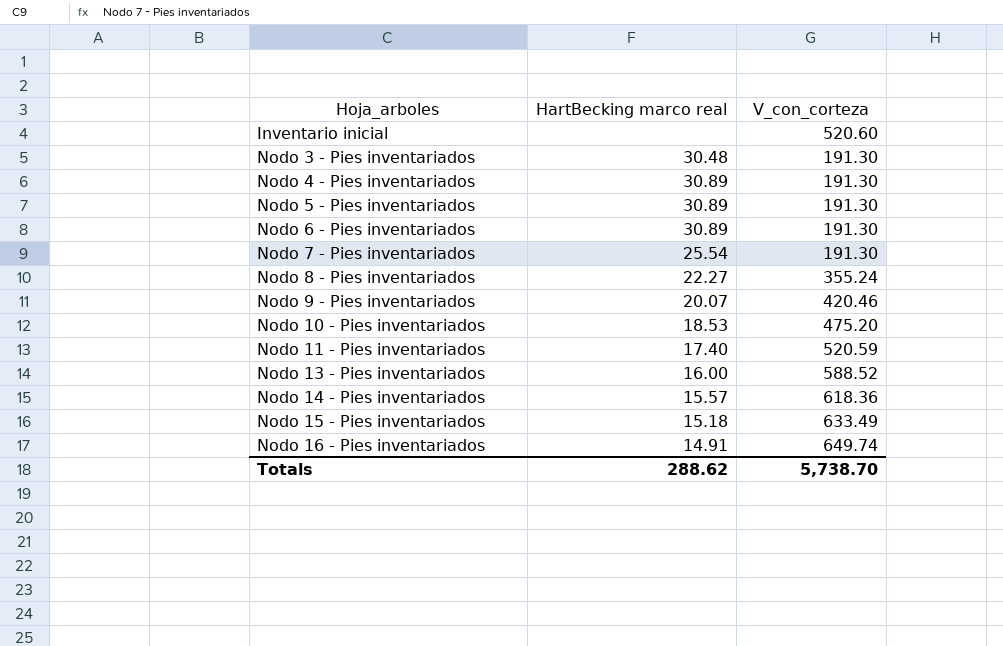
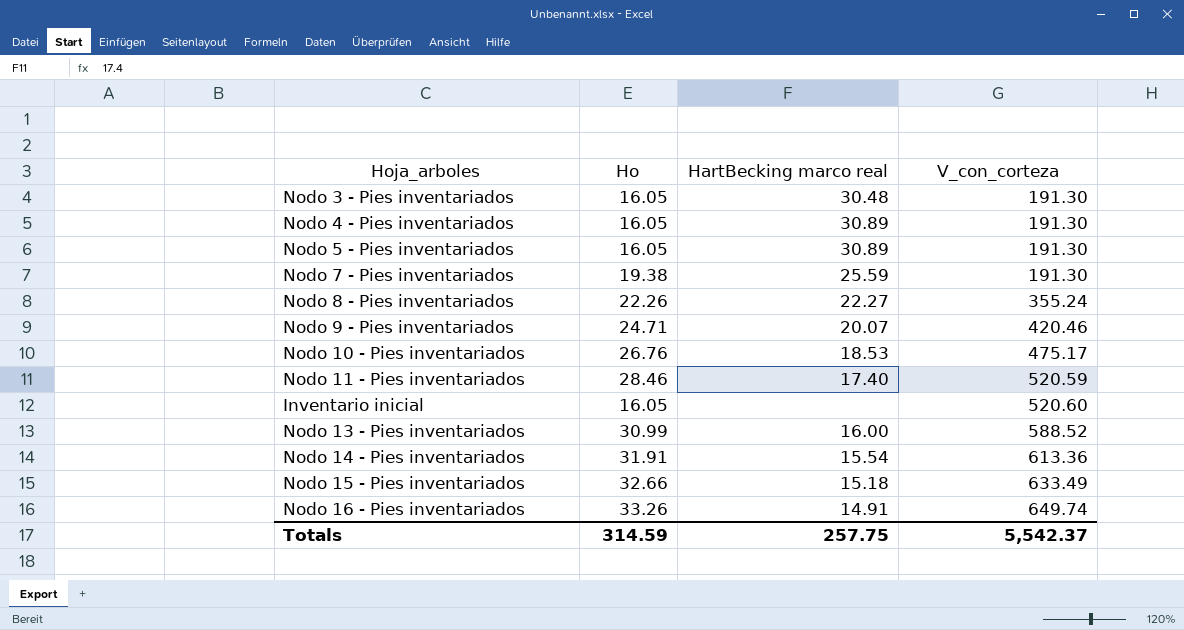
row order: Hoja_arboles ascending -> V_con_corteza ascending
column Ho | position: none -> 2
row Nodo 6 - Pies inventariados: 30.89 | 191.30 -> none
Nodo 7 - Pies inventariados | HartBecking marco real: 25.54 -> 25.59
Nodo 10 - Pies inventariados | V_con_corteza: 475.20 -> 475.17
Nodo 14 - Pies inventariados | HartBecking marco real: 15.57 -> 15.54
Nodo 14 - Pies inventariados | V_con_corteza: 618.36 -> 613.36
Totals | HartBecking marco real: 288.62 -> 257.75
Totals | V_con_corteza: 5,738.70 -> 5,542.37

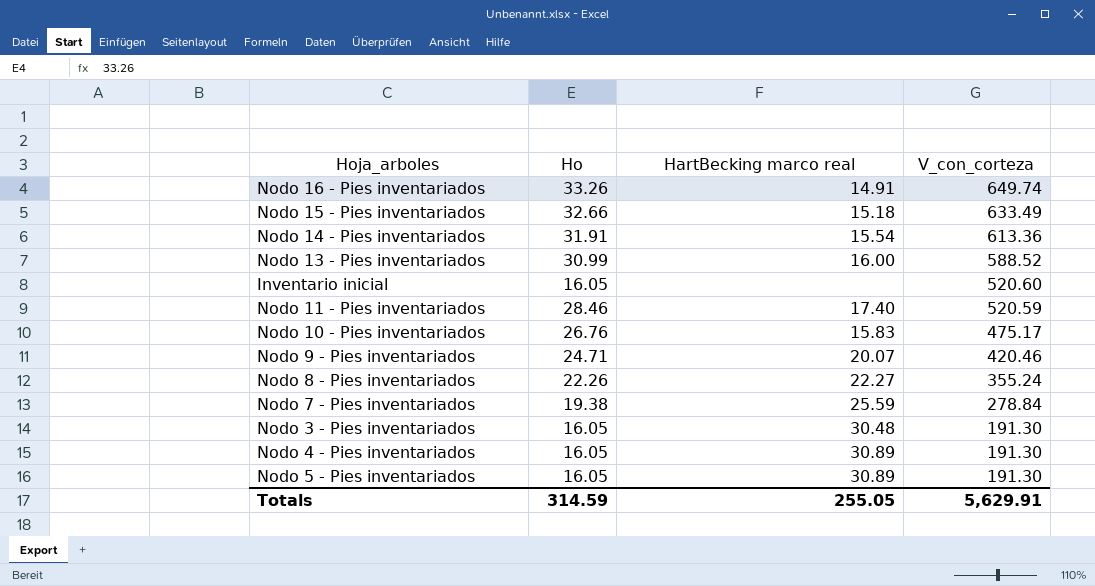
row order: V_con_corteza ascending -> V_con_corteza descending
Nodo 10 - Pies inventariados | HartBecking marco real: 18.53 -> 15.83
Nodo 7 - Pies inventariados | V_con_corteza: 191.30 -> 278.84
Totals | HartBecking marco real: 257.75 -> 255.05
Totals | V_con_corteza: 5,542.37 -> 5,629.91

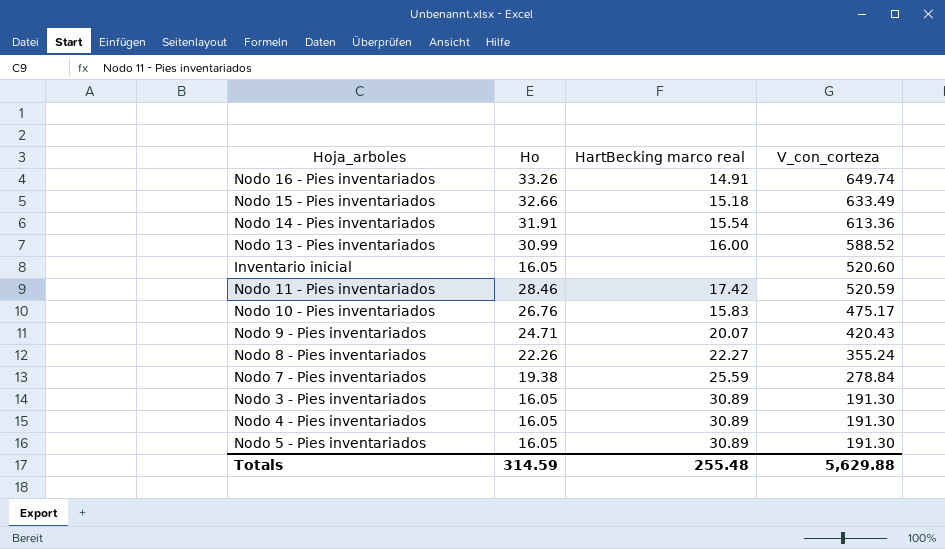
Nodo 11 - Pies inventariados | HartBecking marco real: 17.40 -> 17.42
Nodo 9 - Pies inventariados | V_con_corteza: 420.46 -> 420.43
Nodo 3 - Pies inventariados | HartBecking marco real: 30.48 -> 30.89
Totals | HartBecking marco real: 255.05 -> 255.48
Totals | V_con_corteza: 5,629.91 -> 5,629.88

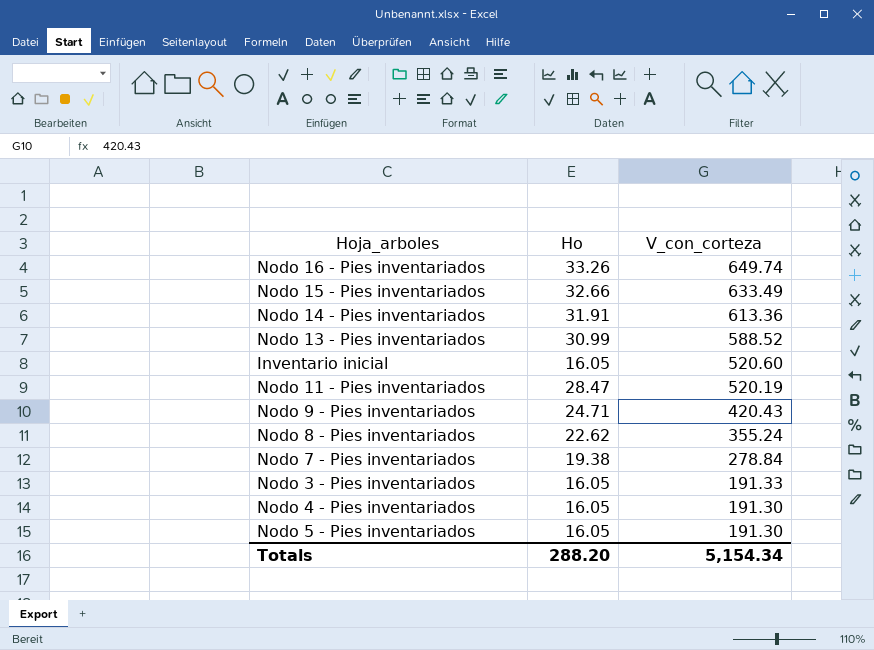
column HartBecking marco real | position: 3 -> none
row Nodo 10 - Pies inventariados: 26.76 | 15.83 | 475.17 -> none
Nodo 11 - Pies inventariados | Ho: 28.46 -> 28.47
Nodo 11 - Pies inventariados | V_con_corteza: 520.59 -> 520.19
Nodo 8 - Pies inventariados | Ho: 22.26 -> 22.62
Nodo 3 - Pies inventariados | V_con_corteza: 191.30 -> 191.33
Totals | Ho: 314.59 -> 288.20
Totals | V_con_corteza: 5,629.88 -> 5,154.34

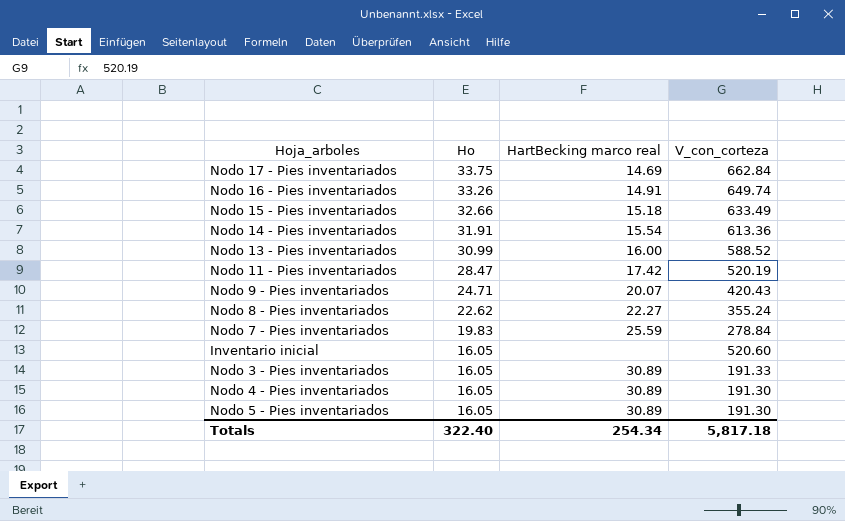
row order: V_con_corteza descending -> Ho descending
column HartBecking marco real | position: none -> 3
row Nodo 17 - Pies inventariados: none -> 33.75 | 14.69 | 662.84
Nodo 7 - Pies inventariados | Ho: 19.38 -> 19.83
Totals | Ho: 288.20 -> 322.40
Totals | V_con_corteza: 5,154.34 -> 5,817.18

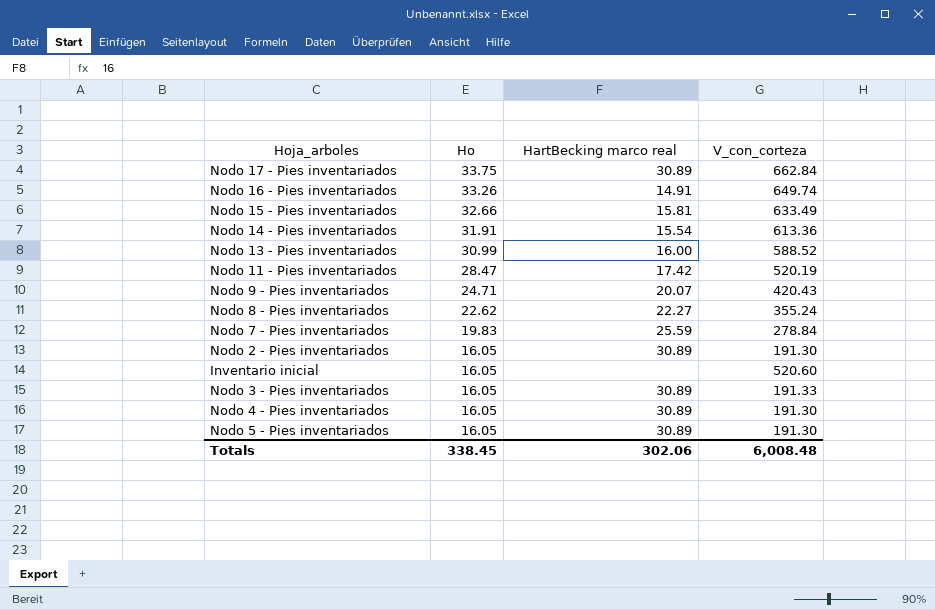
Nodo 17 - Pies inventariados | HartBecking marco real: 14.69 -> 30.89
Nodo 15 - Pies inventariados | HartBecking marco real: 15.18 -> 15.81
row Nodo 2 - Pies inventariados: none -> 16.05 | 30.89 | 191.30
Totals | Ho: 322.40 -> 338.45
Totals | HartBecking marco real: 254.34 -> 302.06
Totals | V_con_corteza: 5,817.18 -> 6,008.48

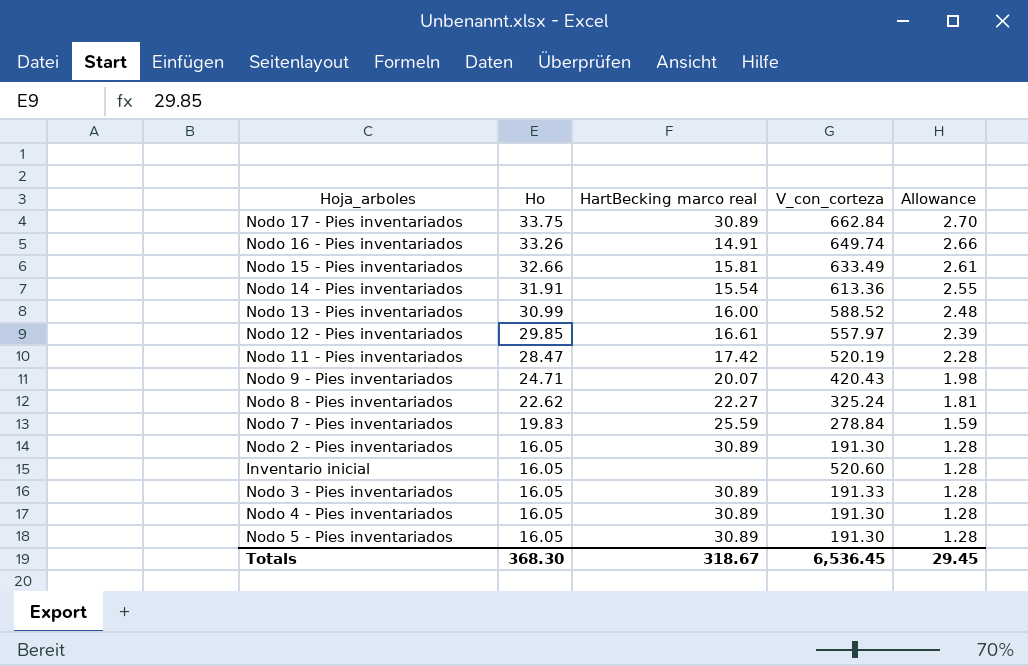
column Allowance | formula: none -> [Ho] * 0.08
row Nodo 12 - Pies inventariados: none -> 29.85 | 16.61 | 557.97 | 2.39
Nodo 8 - Pies inventariados | V_con_corteza: 355.24 -> 325.24
Totals | Ho: 338.45 -> 368.30
Totals | HartBecking marco real: 302.06 -> 318.67
Totals | V_con_corteza: 6,008.48 -> 6,536.45

